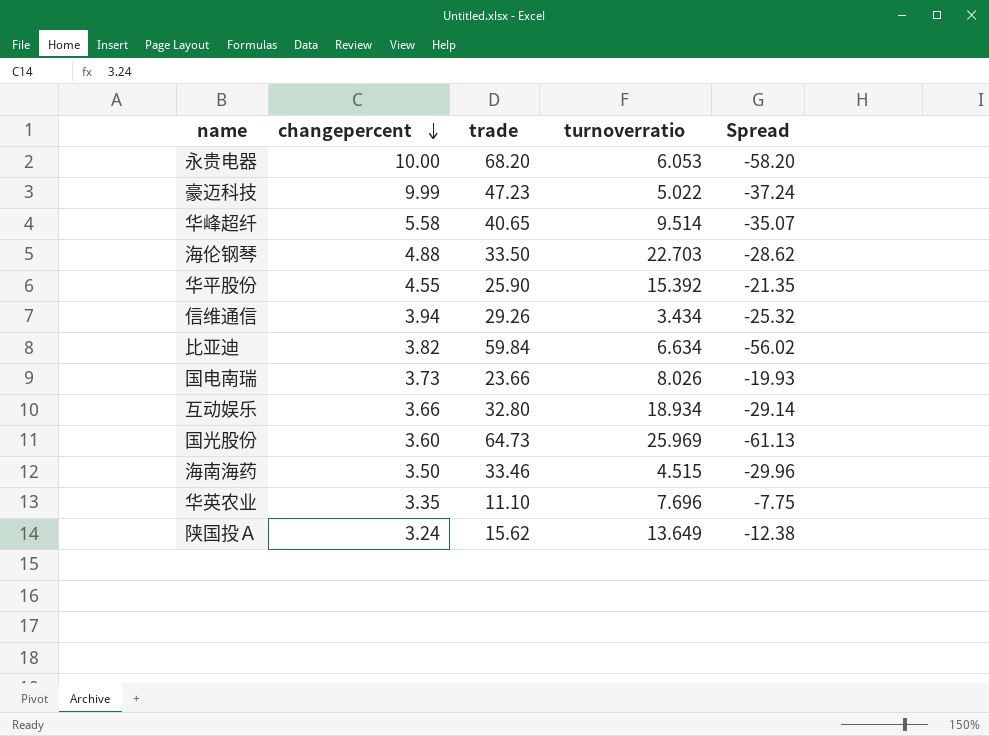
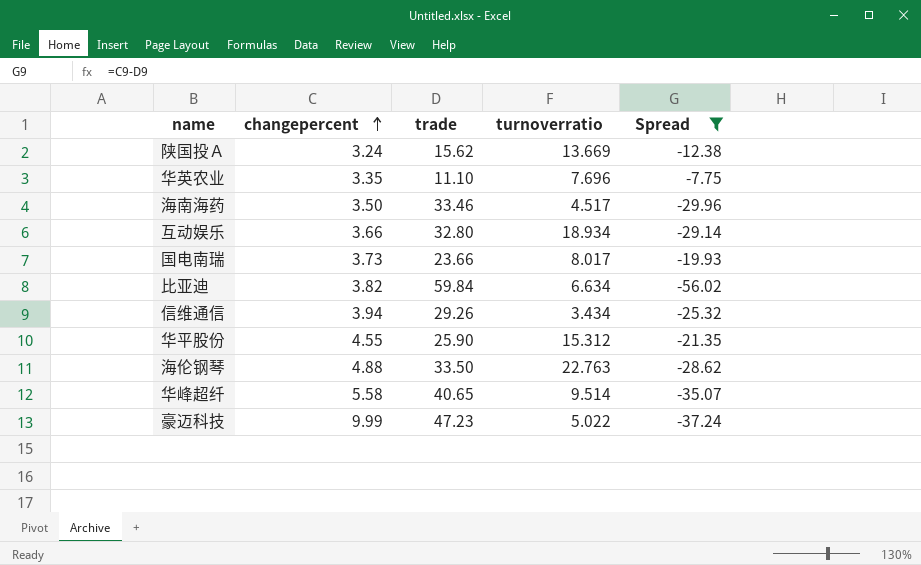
filter: none -> Spread >= -56.02
row order: changepercent descending -> changepercent ascending
陕国投Ａ | turnoverratio: 13.649 -> 13.669
海南海药 | turnoverratio: 4.515 -> 4.517
国电南瑞 | turnoverratio: 8.026 -> 8.017
华平股份 | turnoverratio: 15.392 -> 15.312
海伦钢琴 | turnoverratio: 22.703 -> 22.763

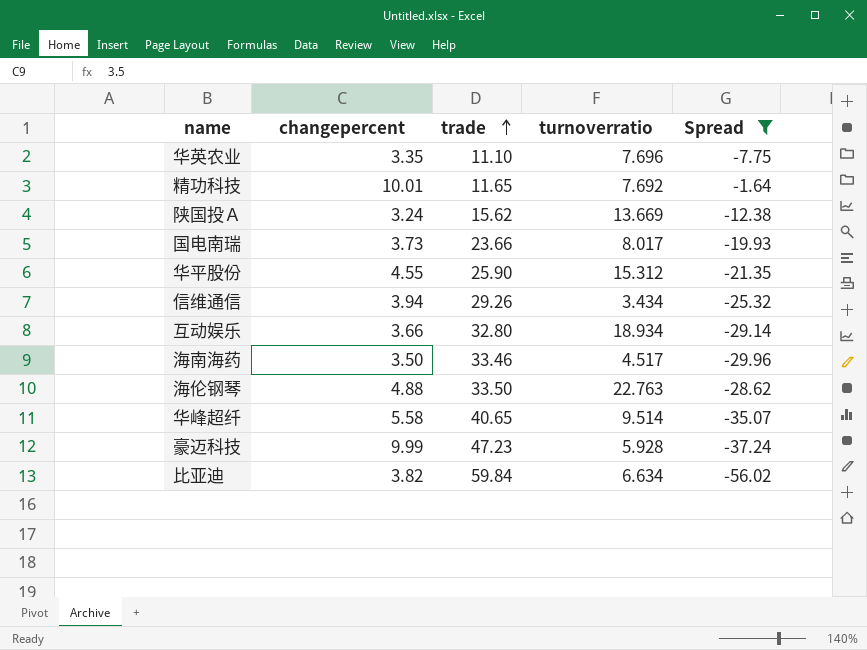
row order: changepercent ascending -> trade ascending
row 精功科技: none -> 10.01 | 11.65 | 7.692 | -1.64
豪迈科技 | turnoverratio: 5.022 -> 5.928

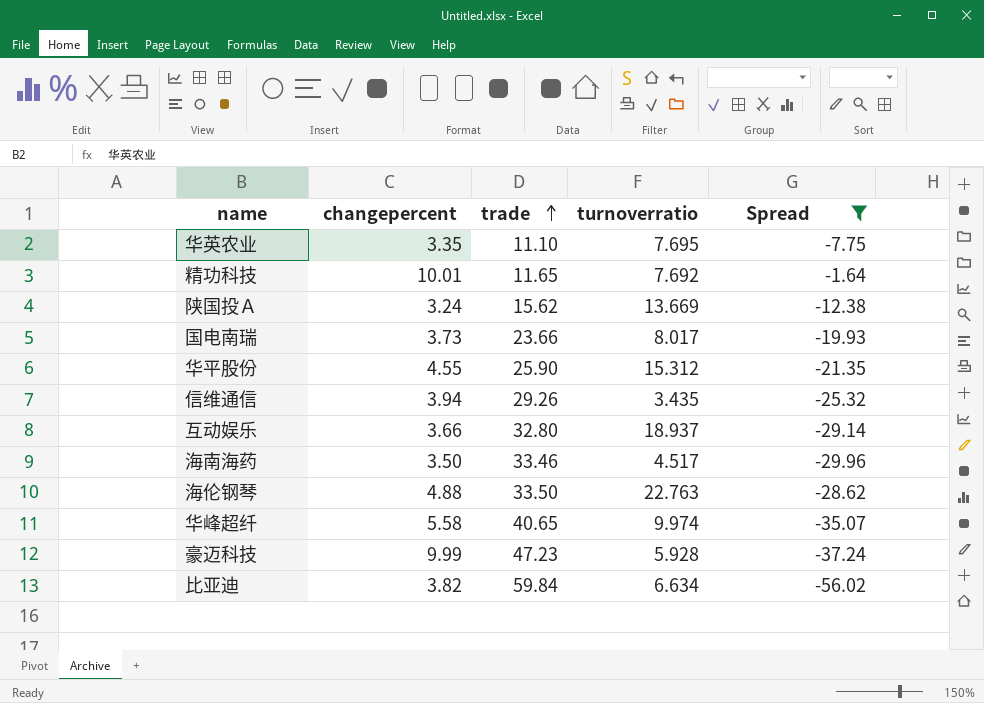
华英农业 | turnoverratio: 7.696 -> 7.695
信维通信 | turnoverratio: 3.434 -> 3.435
互动娱乐 | turnoverratio: 18.934 -> 18.937
华峰超纤 | turnoverratio: 9.514 -> 9.974

